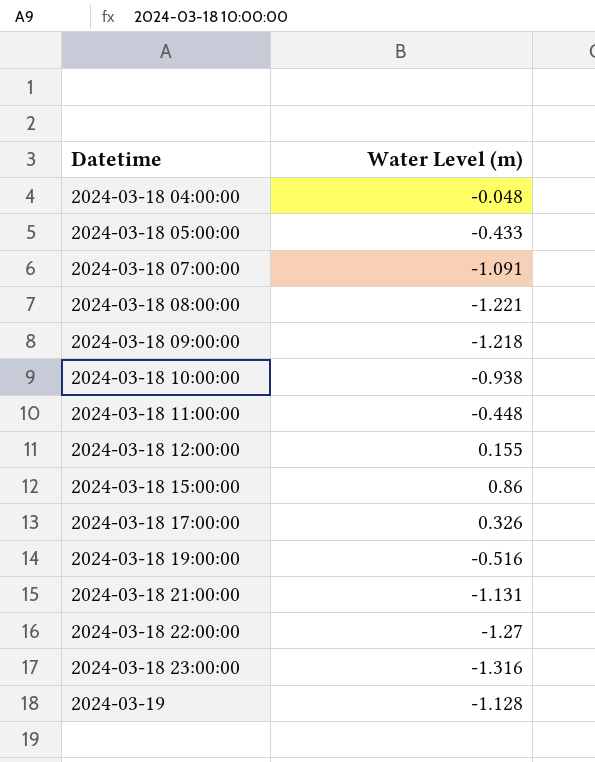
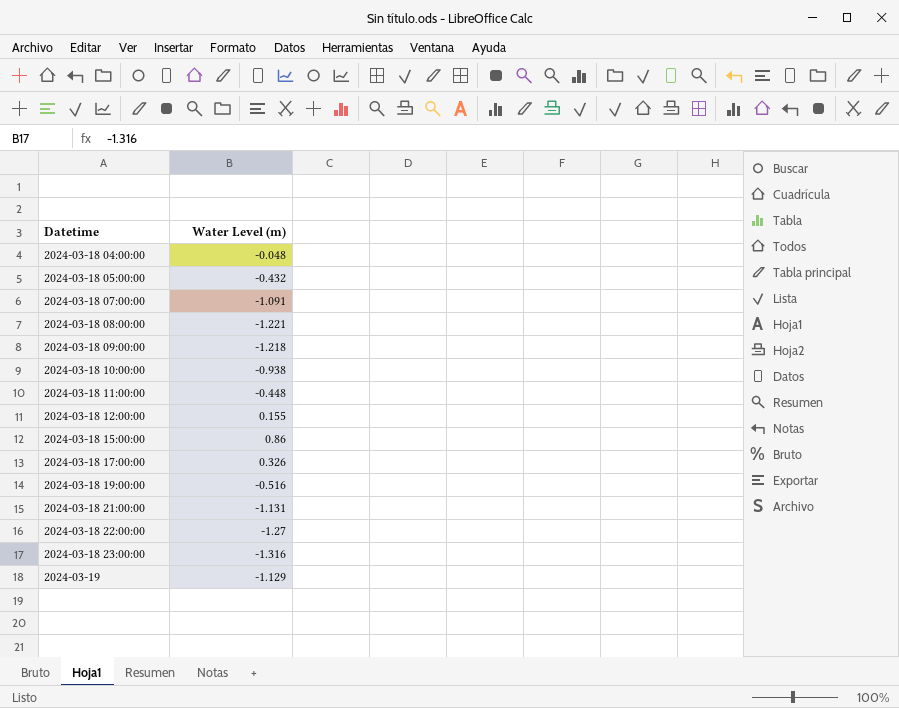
2024-03-18 05:00:00 | Water Level (m): -0.433 -> -0.432
2024-03-19 | Water Level (m): -1.128 -> -1.129

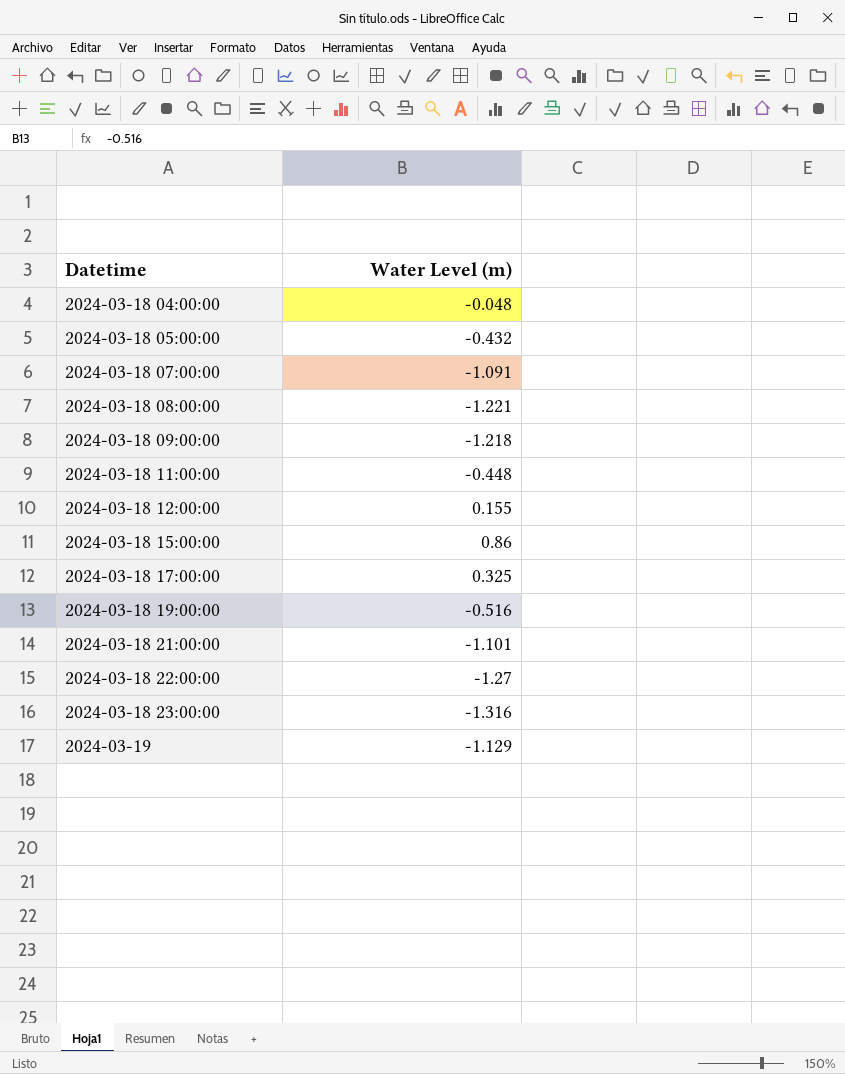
row 2024-03-18 10:00:00: -0.938 -> none
2024-03-18 17:00:00 | Water Level (m): 0.326 -> 0.325
2024-03-18 21:00:00 | Water Level (m): -1.131 -> -1.101

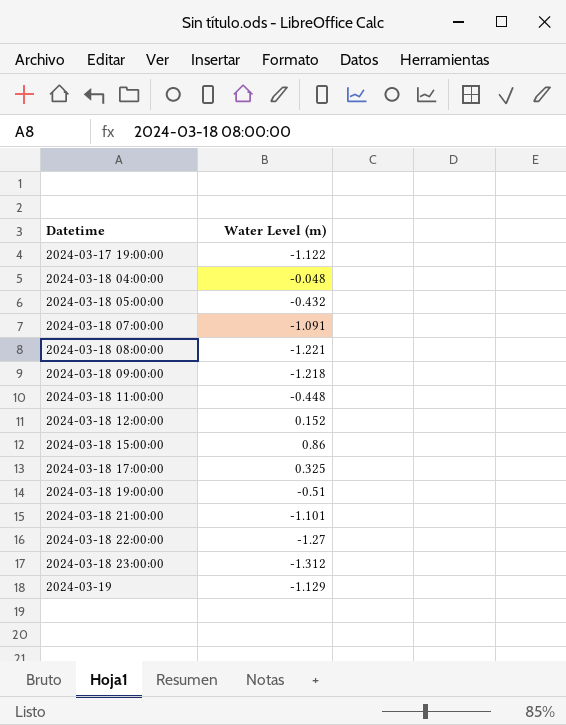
row 2024-03-17 19:00:00: none -> -1.122
2024-03-18 12:00:00 | Water Level (m): 0.155 -> 0.152
2024-03-18 19:00:00 | Water Level (m): -0.516 -> -0.51
2024-03-18 23:00:00 | Water Level (m): -1.316 -> -1.312

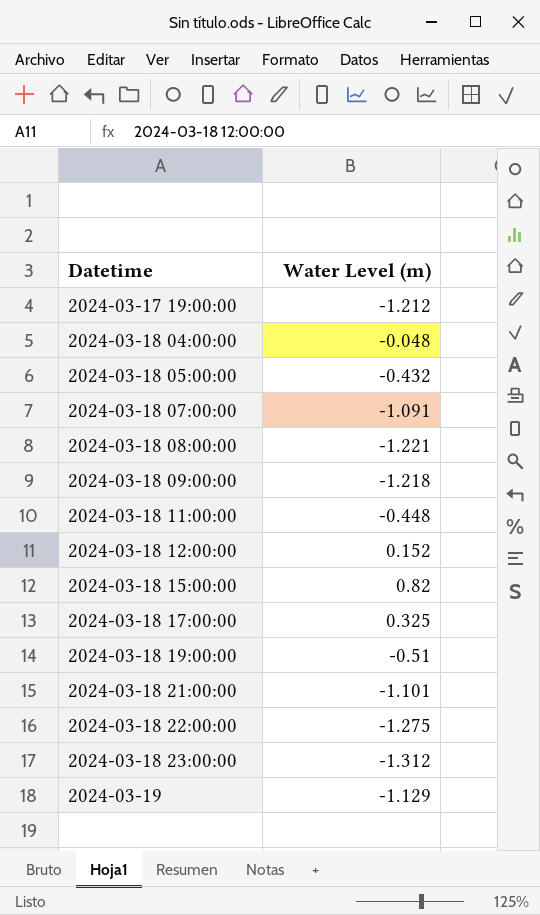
2024-03-17 19:00:00 | Water Level (m): -1.122 -> -1.212
2024-03-18 15:00:00 | Water Level (m): 0.86 -> 0.82
2024-03-18 22:00:00 | Water Level (m): -1.27 -> -1.275

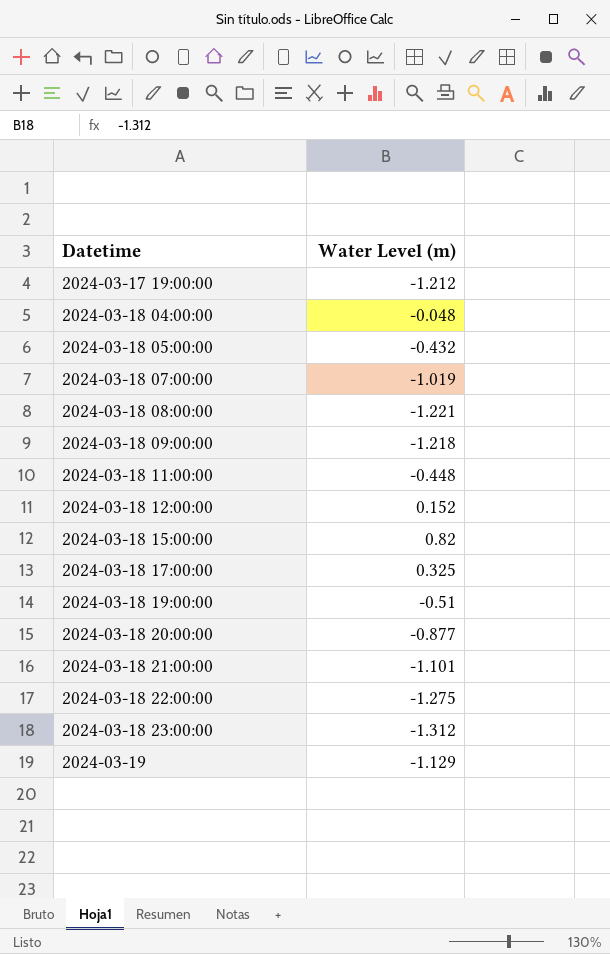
2024-03-18 07:00:00 | Water Level (m): -1.091 -> -1.019
row 2024-03-18 20:00:00: none -> -0.877

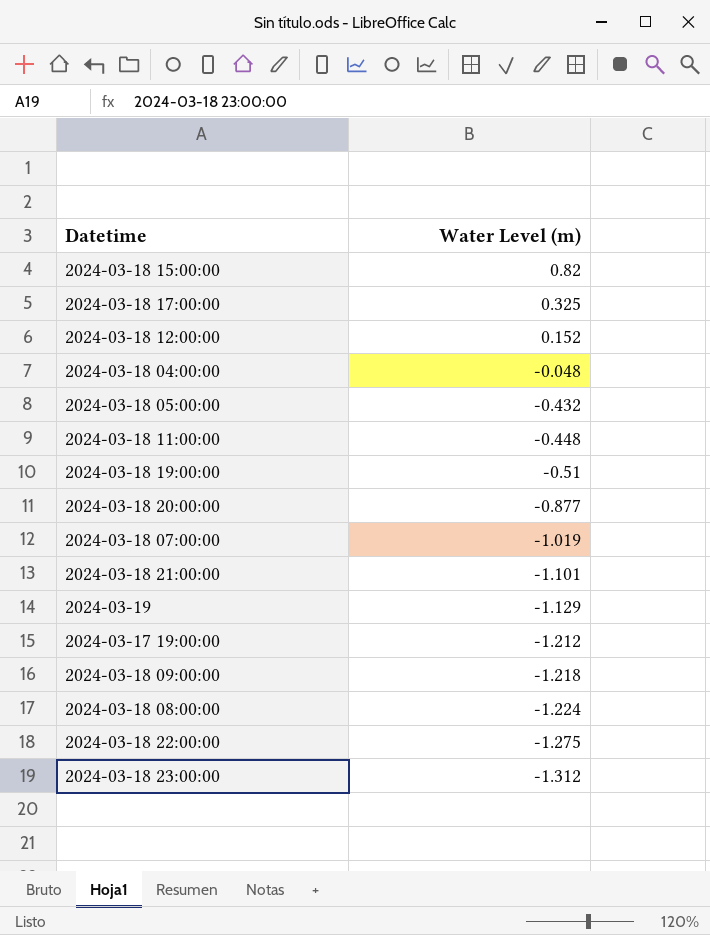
row order: Datetime ascending -> Water Level (m) descending
2024-03-18 08:00:00 | Water Level (m): -1.221 -> -1.224

